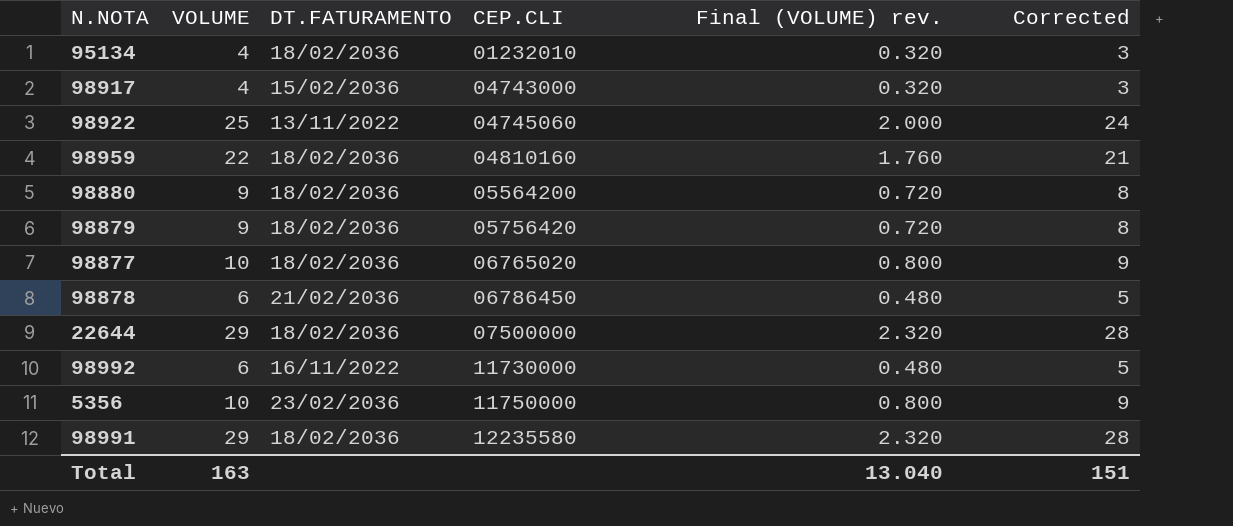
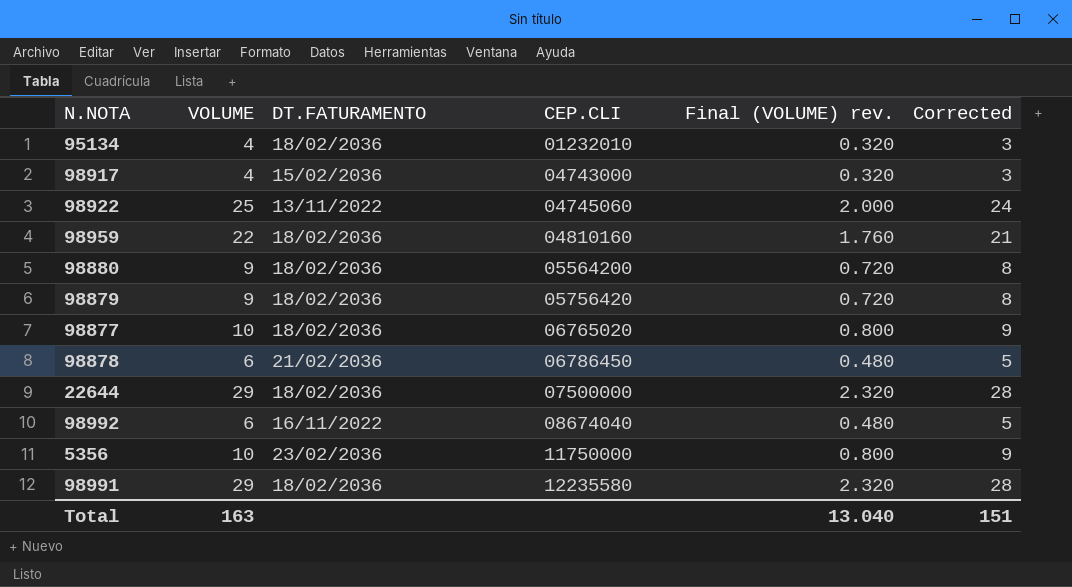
98992 | CEP.CLI: 11730000 -> 08674040

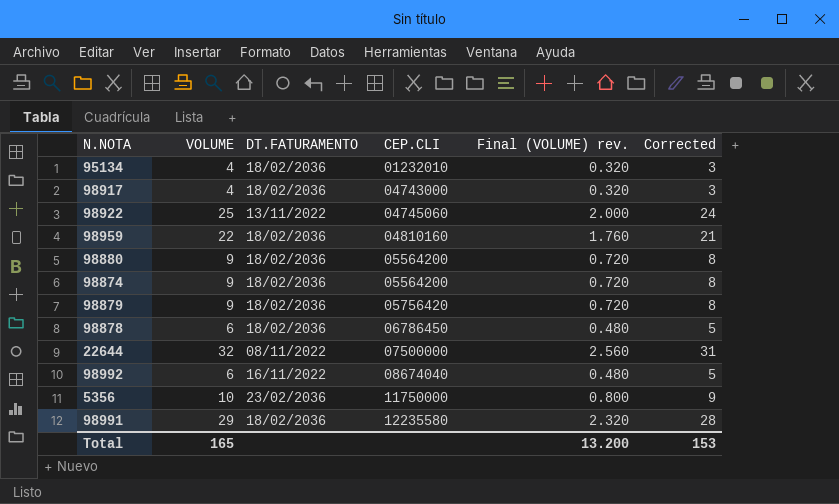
row 98877: 10 | 18/02/2036 | 06765020 | 0.800 | 9 -> none
98917 | DT.FATURAMENTO: 15/02/2036 -> 18/02/2036
row 98874: none -> 9 | 18/02/2036 | 05564200 | 0.720 | 8
98878 | DT.FATURAMENTO: 21/02/2036 -> 18/02/2036
22644 | VOLUME: 29 -> 32
22644 | DT.FATURAMENTO: 18/02/2036 -> 08/11/2022
22644 | Final (VOLUME) rev.: 2.320 -> 2.560
22644 | Corrected: 28 -> 31
Total | VOLUME: 163 -> 165
Total | Final (VOLUME) rev.: 13.040 -> 13.200
Total | Corrected: 151 -> 153

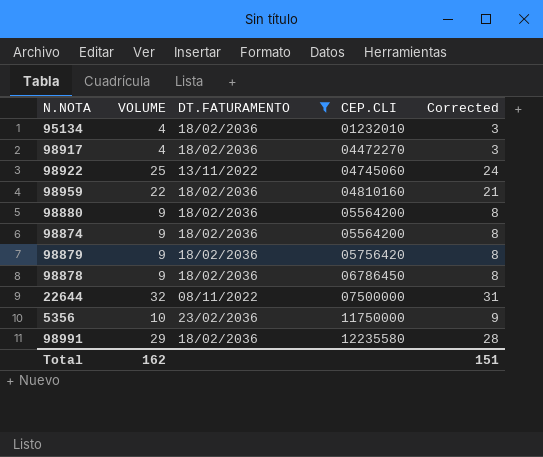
filter: none -> DT.FATURAMENTO != 16/11/2022
column Final (VOLUME) rev. | formula: [VOLUME] * 0.08 -> none
98917 | CEP.CLI: 04743000 -> 04472270
98878 | VOLUME: 6 -> 9
98878 | Corrected: 5 -> 8
Total | VOLUME: 165 -> 162
Total | Corrected: 153 -> 151

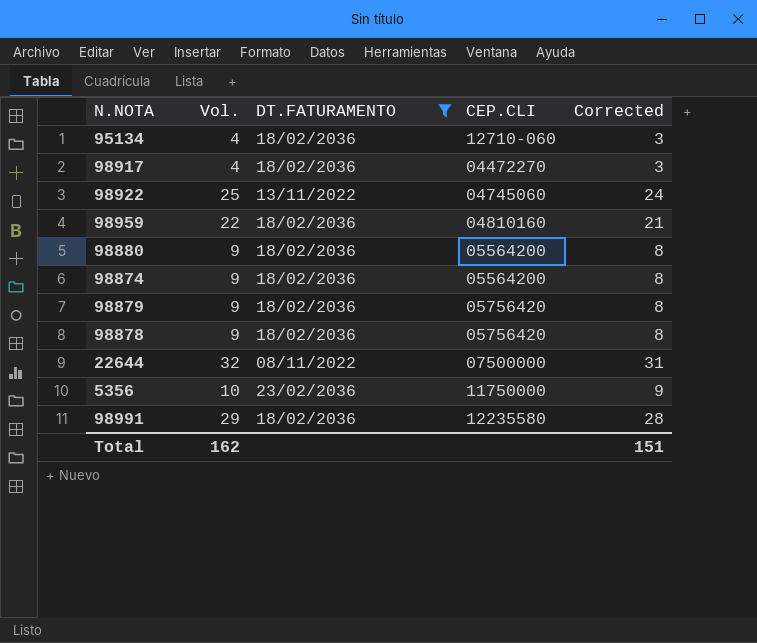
column name: VOLUME -> Vol.
95134 | CEP.CLI: 01232010 -> 12710-060
98878 | CEP.CLI: 06786450 -> 05756420

